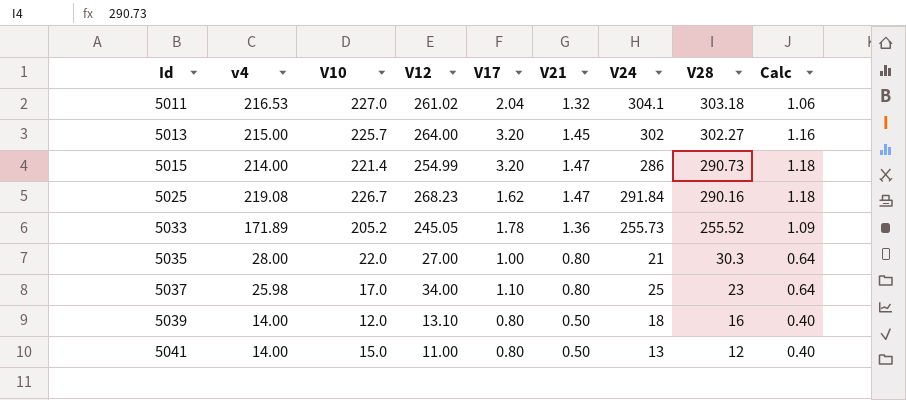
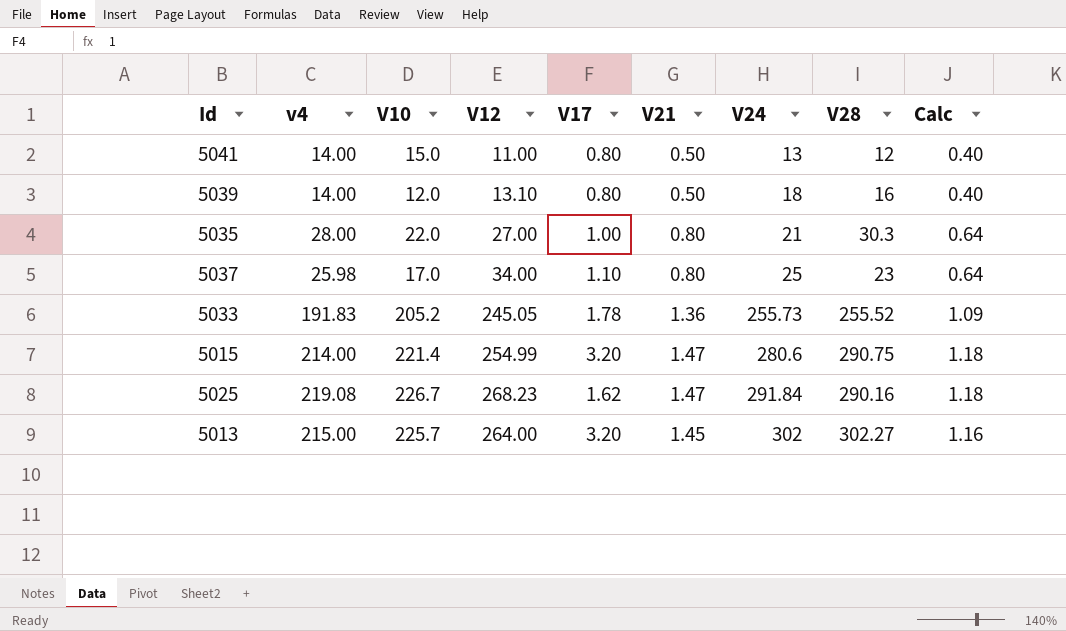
row order: Id ascending -> V24 ascending
row 5011: 216.53 | 227.0 | 261.02 | 2.04 | 1.32 | 304.1 | 303.18 | 1.06 -> none
5033 | v4: 171.89 -> 191.83
5015 | V24: 286 -> 280.6
5015 | V28: 290.73 -> 290.75

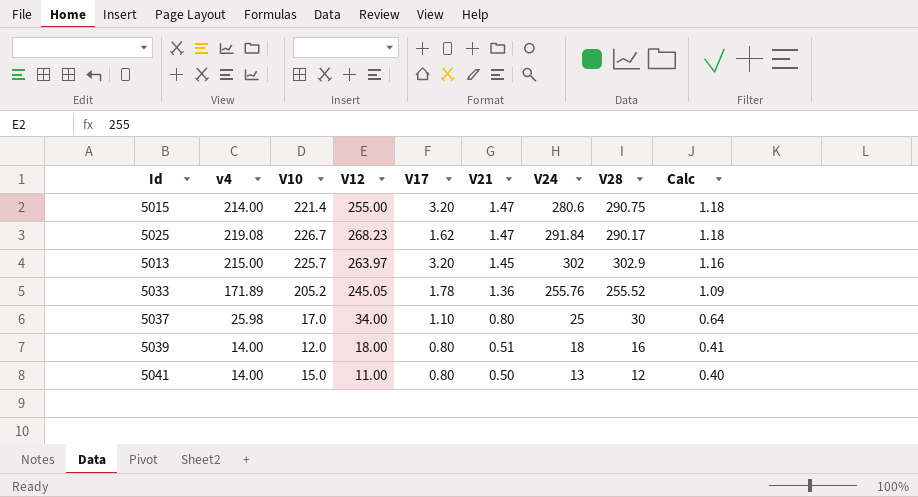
row order: V24 ascending -> V21 descending
row 5035: 28.00 | 22.0 | 27.00 | 1.00 | 0.80 | 21 | 30.3 | 0.64 -> none
5015 | V12: 254.99 -> 255.00
5025 | V28: 290.16 -> 290.17
5013 | V12: 264.00 -> 263.97
5013 | V28: 302.27 -> 302.9
5033 | v4: 191.83 -> 171.89
5033 | V24: 255.73 -> 255.76
5037 | V28: 23 -> 30
5039 | V12: 13.10 -> 18.00
5039 | V21: 0.50 -> 0.51
5039 | Calc: 0.40 -> 0.41

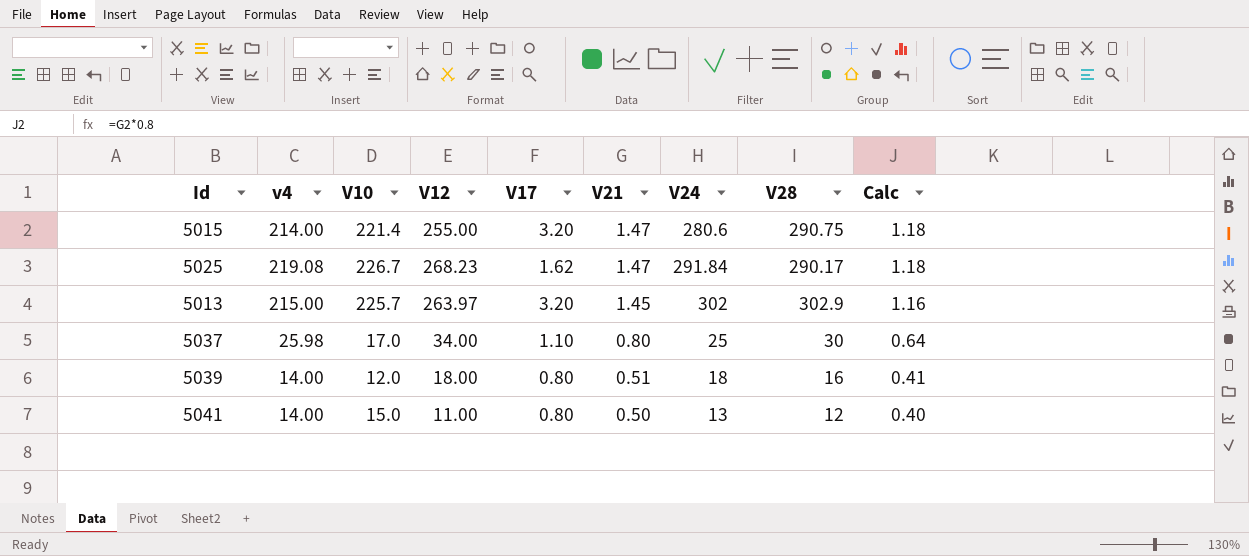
row 5033: 171.89 | 205.2 | 245.05 | 1.78 | 1.36 | 255.76 | 255.52 | 1.09 -> none

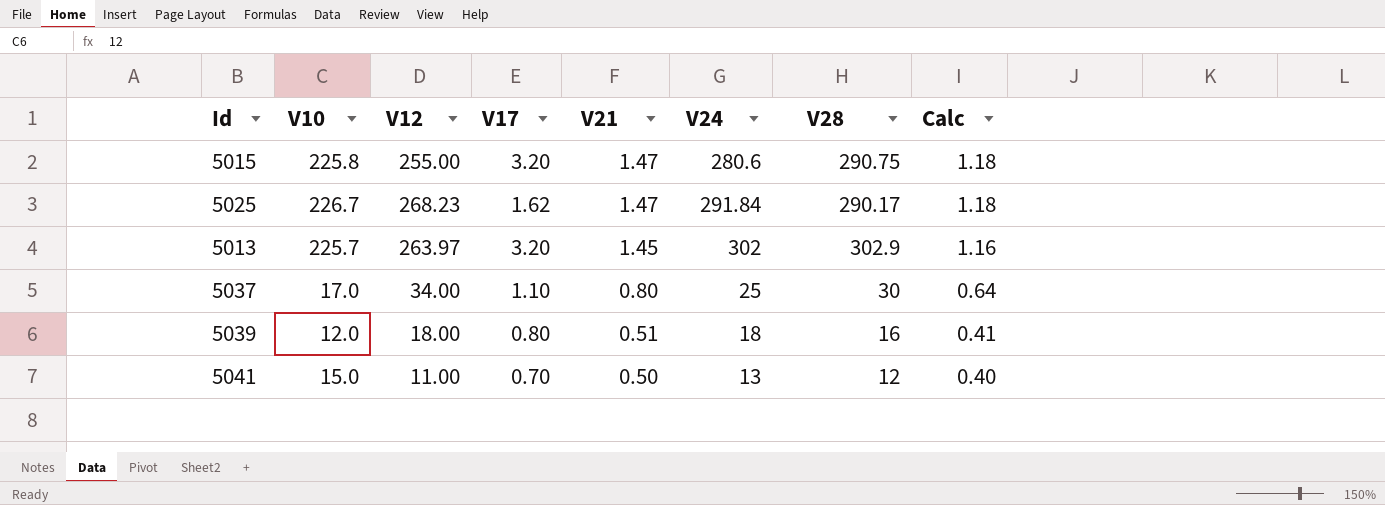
column v4 | position: 2 -> none
5015 | V10: 221.4 -> 225.8
5041 | V17: 0.80 -> 0.70

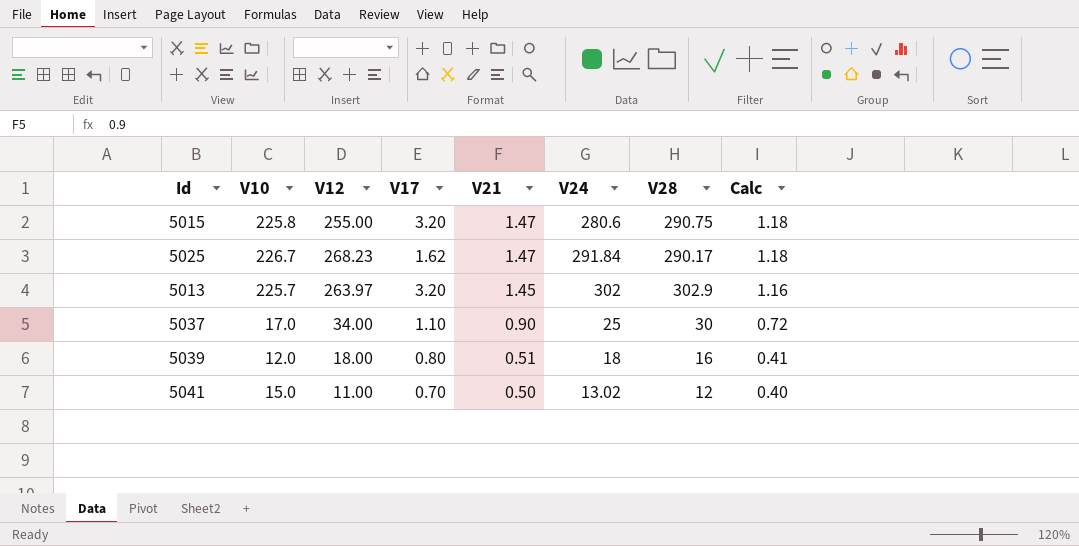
5037 | V21: 0.80 -> 0.90
5037 | Calc: 0.64 -> 0.72
5041 | V24: 13 -> 13.02

